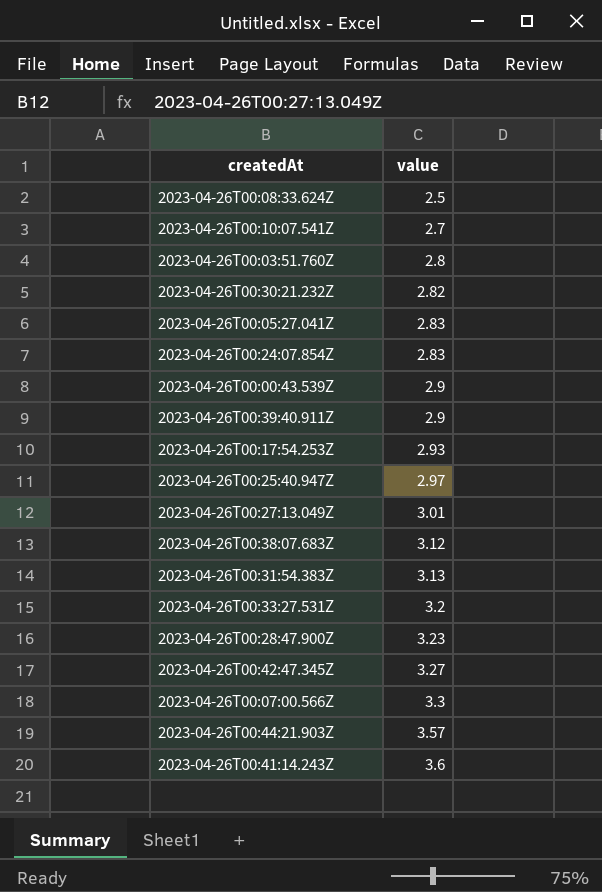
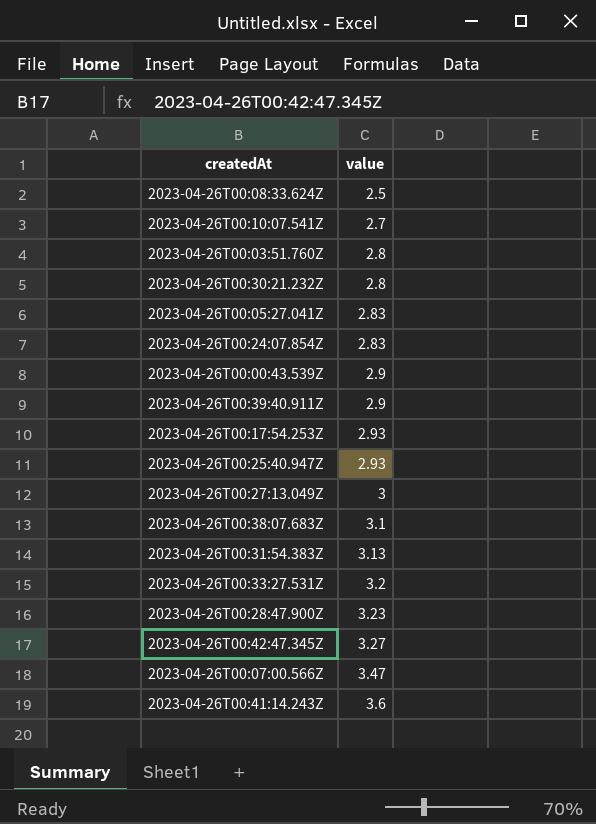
row 2023-04-26T00:44:21.903Z: 3.57 -> none
2023-04-26T00:30:21.232Z | value: 2.82 -> 2.8
2023-04-26T00:25:40.947Z | value: 2.97 -> 2.93
2023-04-26T00:27:13.049Z | value: 3.01 -> 3
2023-04-26T00:38:07.683Z | value: 3.12 -> 3.1
2023-04-26T00:07:00.566Z | value: 3.3 -> 3.47

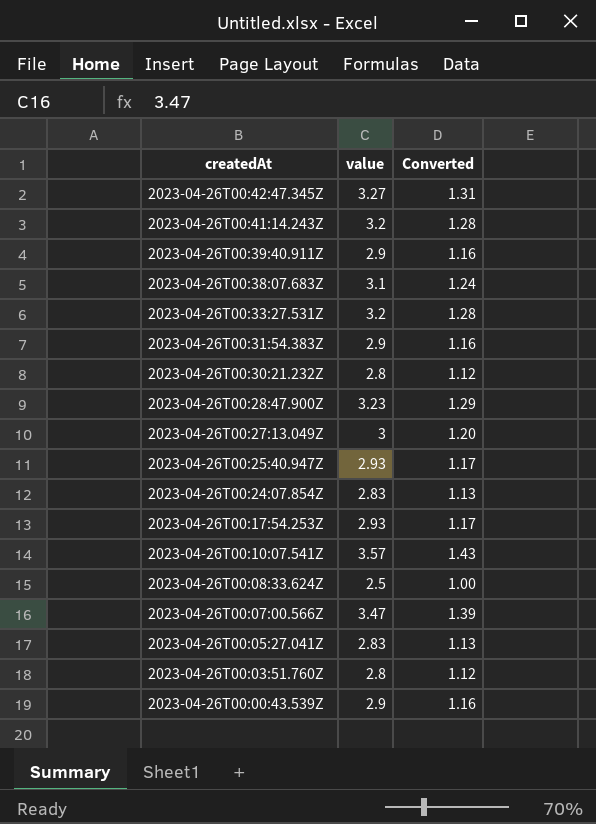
row order: value ascending -> createdAt descending
column Converted | formula: none -> [value] * 0.4
2023-04-26T00:41:14.243Z | value: 3.6 -> 3.2
2023-04-26T00:31:54.383Z | value: 3.13 -> 2.9
2023-04-26T00:10:07.541Z | value: 2.7 -> 3.57

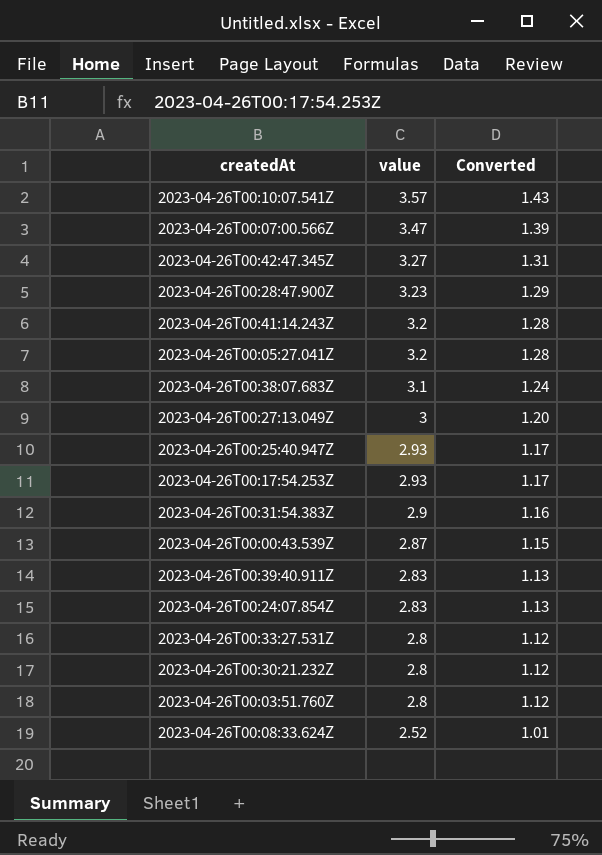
row order: createdAt descending -> value descending
2023-04-26T00:05:27.041Z | value: 2.83 -> 3.2
2023-04-26T00:05:27.041Z | Converted: 1.13 -> 1.28
2023-04-26T00:00:43.539Z | value: 2.9 -> 2.87
2023-04-26T00:00:43.539Z | Converted: 1.16 -> 1.15
2023-04-26T00:39:40.911Z | value: 2.9 -> 2.83
2023-04-26T00:39:40.911Z | Converted: 1.16 -> 1.13
2023-04-26T00:33:27.531Z | value: 3.2 -> 2.8
2023-04-26T00:33:27.531Z | Converted: 1.28 -> 1.12
2023-04-26T00:08:33.624Z | value: 2.5 -> 2.52
2023-04-26T00:08:33.624Z | Converted: 1.00 -> 1.01

